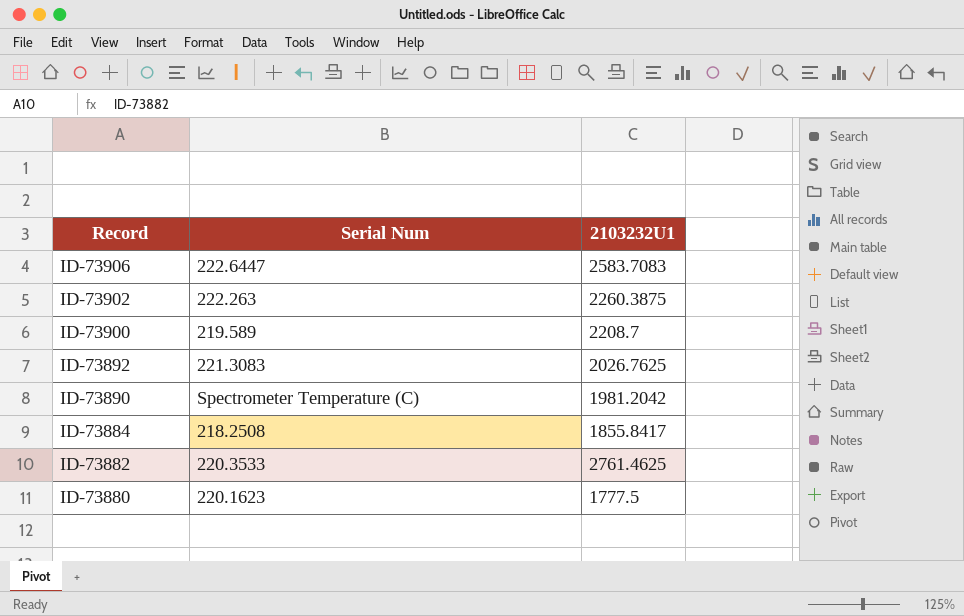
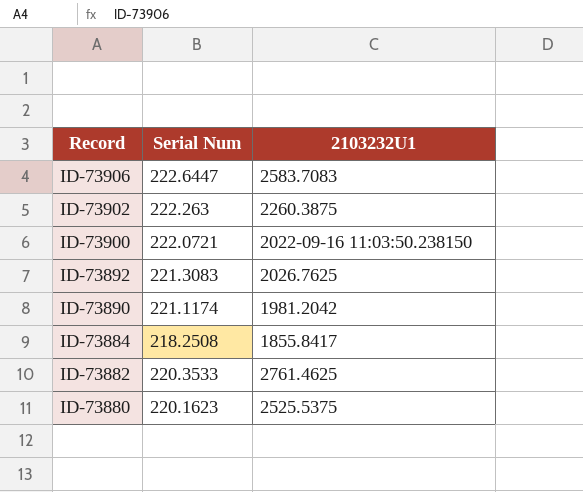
ID-73900 | Serial Num: 219.589 -> 222.0721
ID-73900 | 2103232U1: 2208.7 -> 2022-09-16 11:03:50.238150
ID-73890 | Serial Num: Spectrometer Temperature (C) -> 221.1174
ID-73880 | 2103232U1: 1777.5 -> 2525.5375

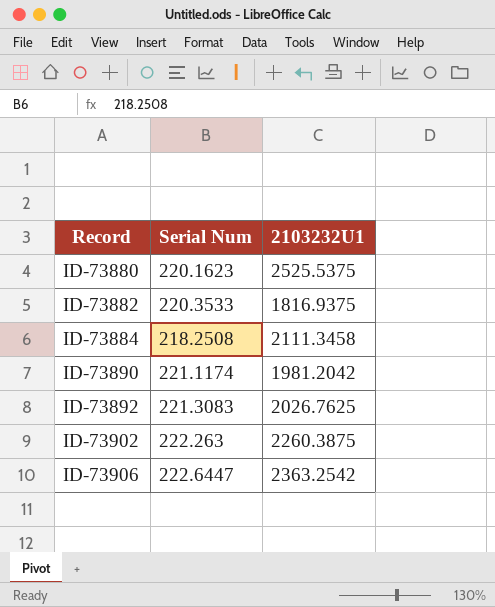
row order: Record descending -> Record ascending
row ID-73900: 222.0721 | 2022-09-16 11:03:50.238150 -> none
ID-73882 | 2103232U1: 2761.4625 -> 1816.9375
ID-73884 | 2103232U1: 1855.8417 -> 2111.3458
ID-73906 | 2103232U1: 2583.7083 -> 2363.2542

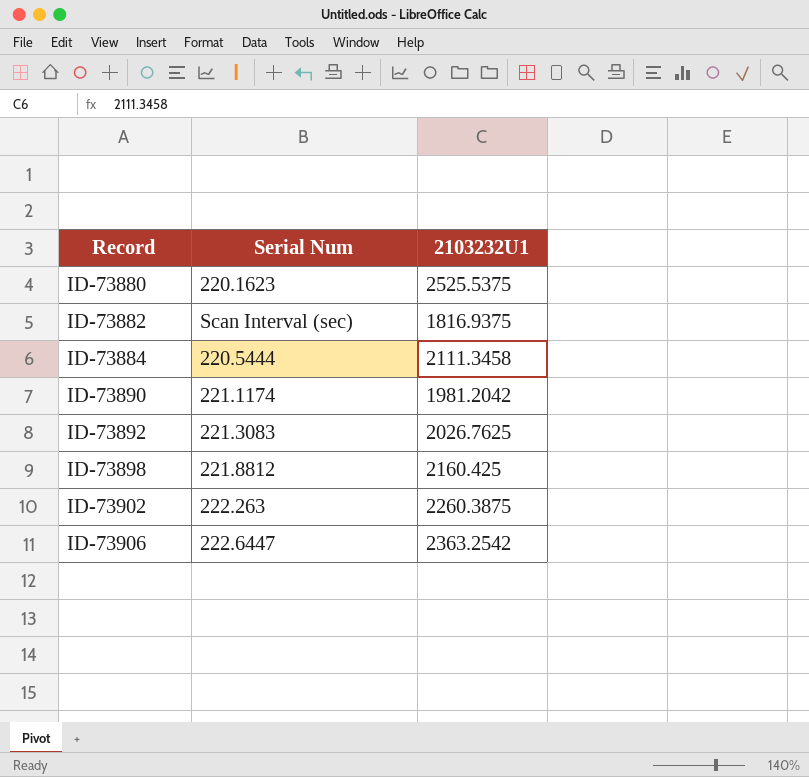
ID-73882 | Serial Num: 220.3533 -> Scan Interval (sec)
ID-73884 | Serial Num: 218.2508 -> 220.5444
row ID-73898: none -> 221.8812 | 2160.425

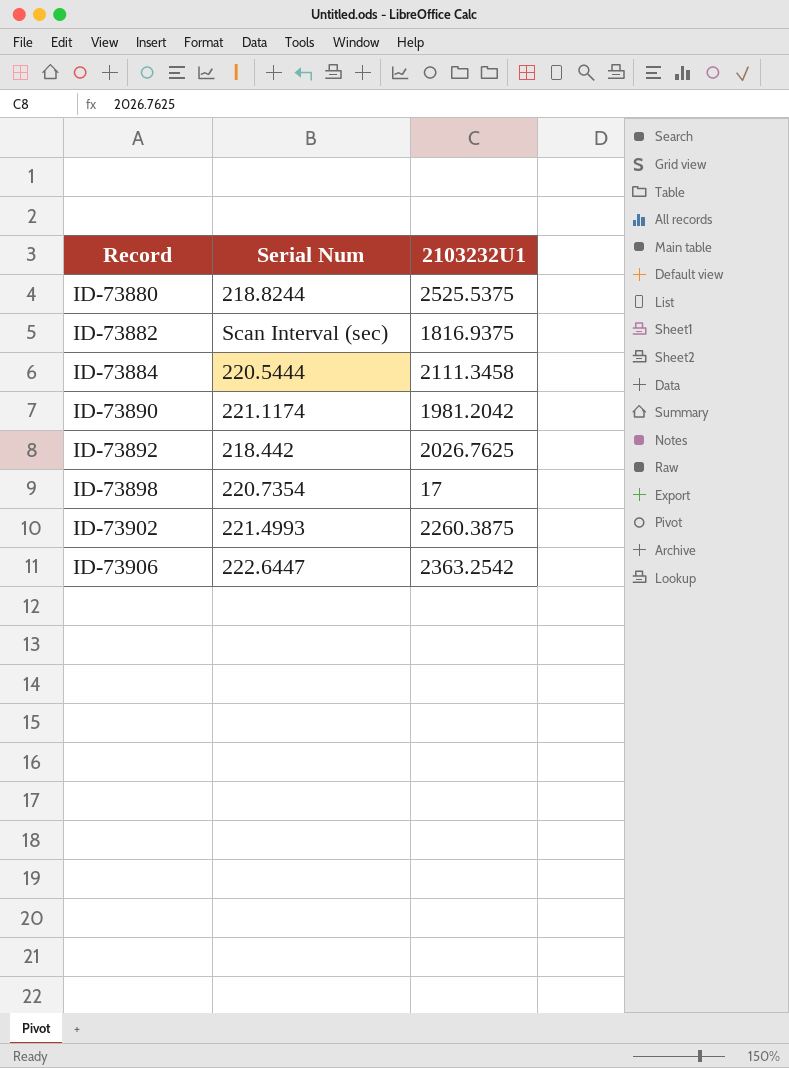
ID-73880 | Serial Num: 220.1623 -> 218.8244
ID-73892 | Serial Num: 221.3083 -> 218.442
ID-73898 | Serial Num: 221.8812 -> 220.7354
ID-73898 | 2103232U1: 2160.425 -> 17
ID-73902 | Serial Num: 222.263 -> 221.4993

